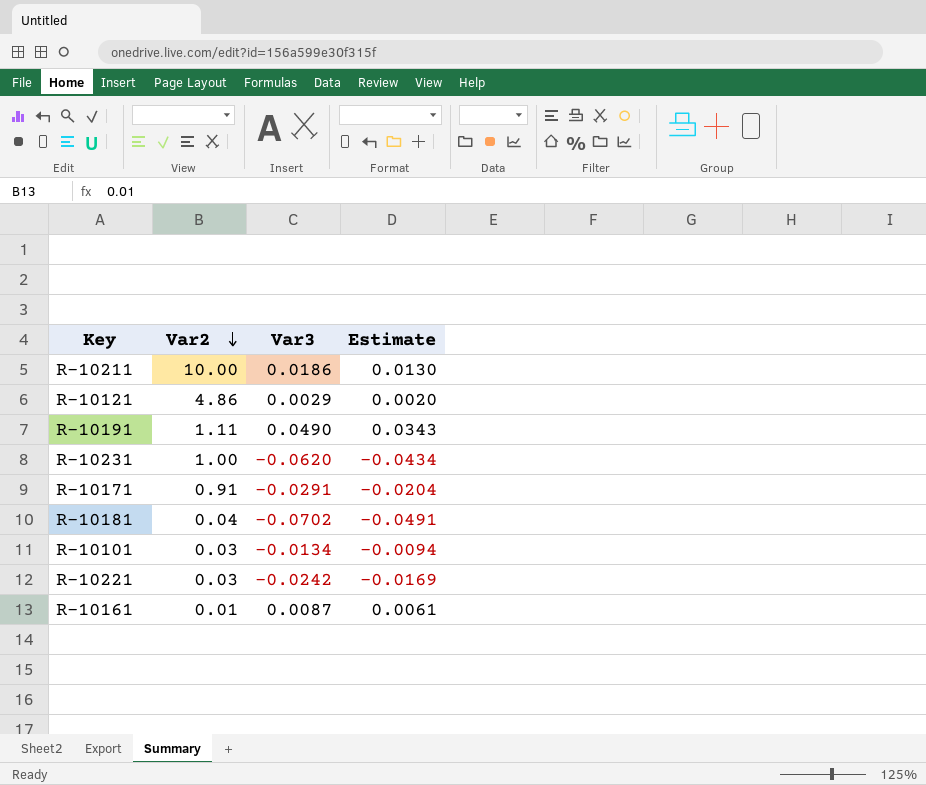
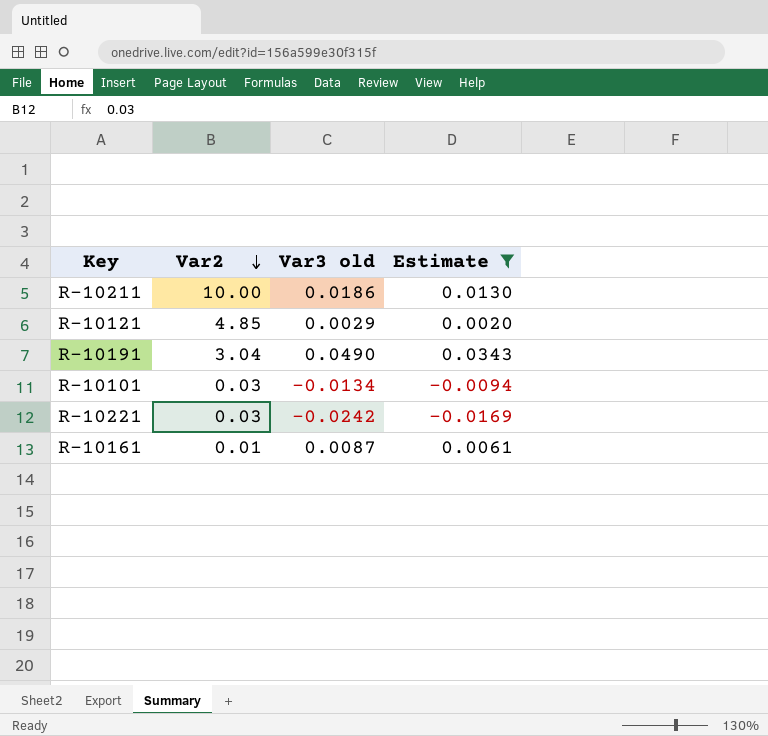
filter: none -> Estimate >= -0.0169
column name: Var3 -> Var3 old
R-10121 | Var2: 4.86 -> 4.85
R-10191 | Var2: 1.11 -> 3.04

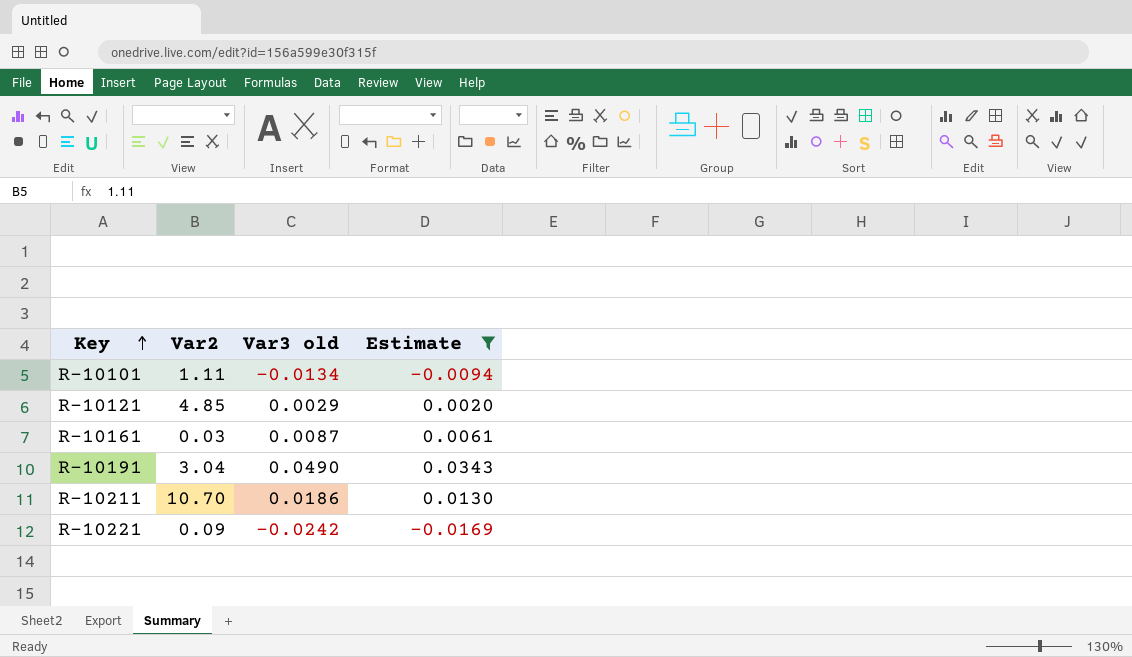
row order: Var2 descending -> Key ascending
R-10101 | Var2: 0.03 -> 1.11
R-10161 | Var2: 0.01 -> 0.03
R-10211 | Var2: 10.00 -> 10.70
R-10221 | Var2: 0.03 -> 0.09

